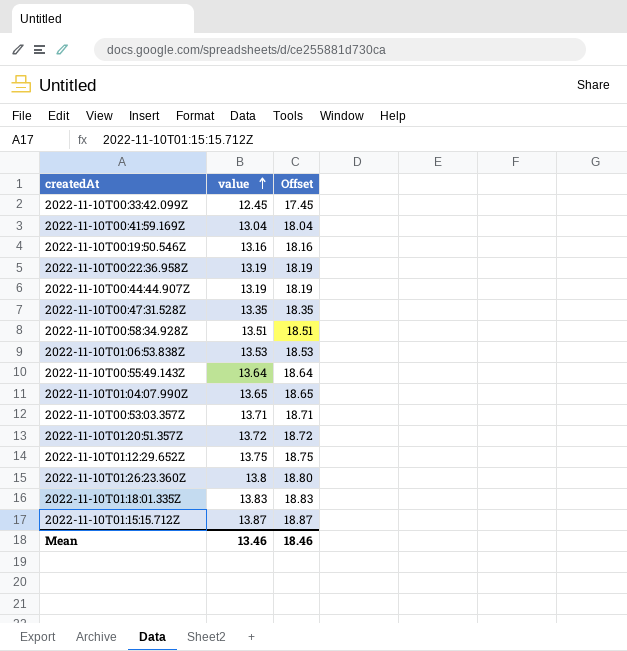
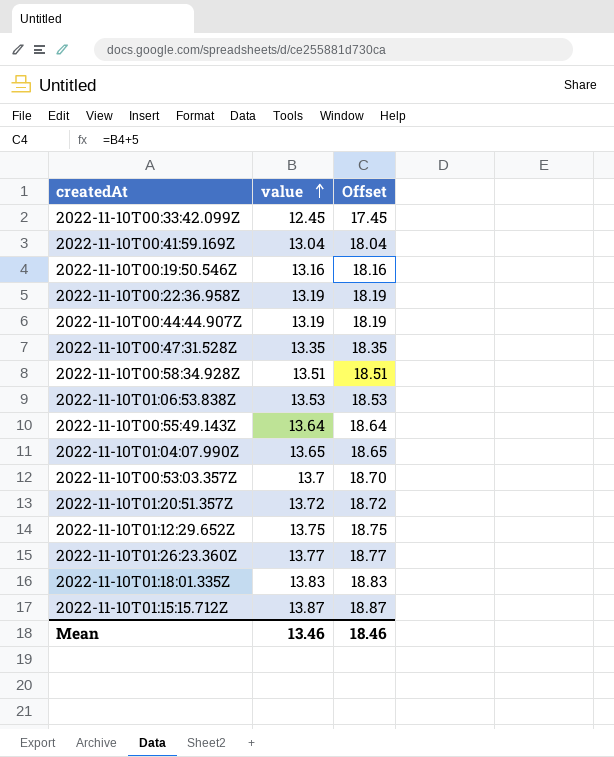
2022-11-10T00:53:03.357Z | value: 13.71 -> 13.7
2022-11-10T00:53:03.357Z | Offset: 18.71 -> 18.70
2022-11-10T01:26:23.360Z | value: 13.8 -> 13.77
2022-11-10T01:26:23.360Z | Offset: 18.80 -> 18.77

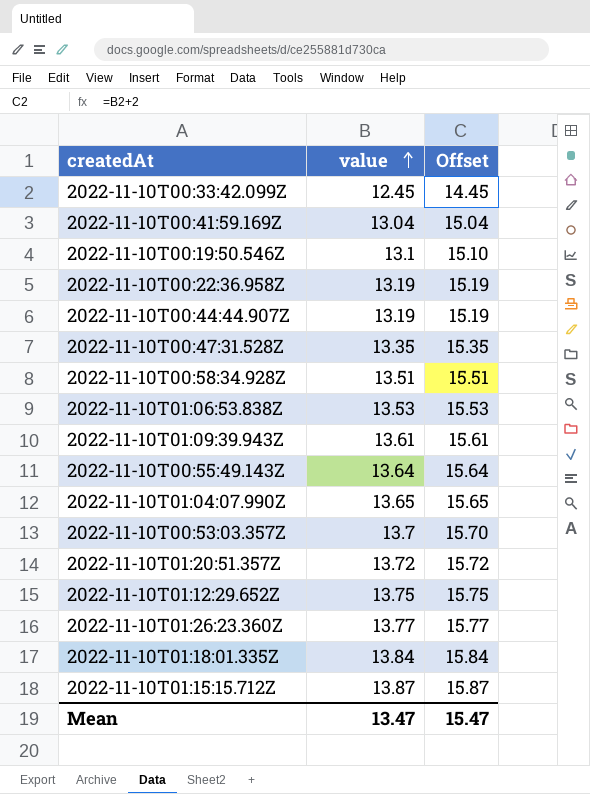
column Offset | formula: [value] + 5 -> [value] + 2
2022-11-10T00:19:50.546Z | value: 13.16 -> 13.1
row 2022-11-10T01:09:39.943Z: none -> 13.61 | 15.61
2022-11-10T01:18:01.335Z | value: 13.83 -> 13.84
Mean | value: 13.46 -> 13.47
Mean | Offset: 18.46 -> 15.47

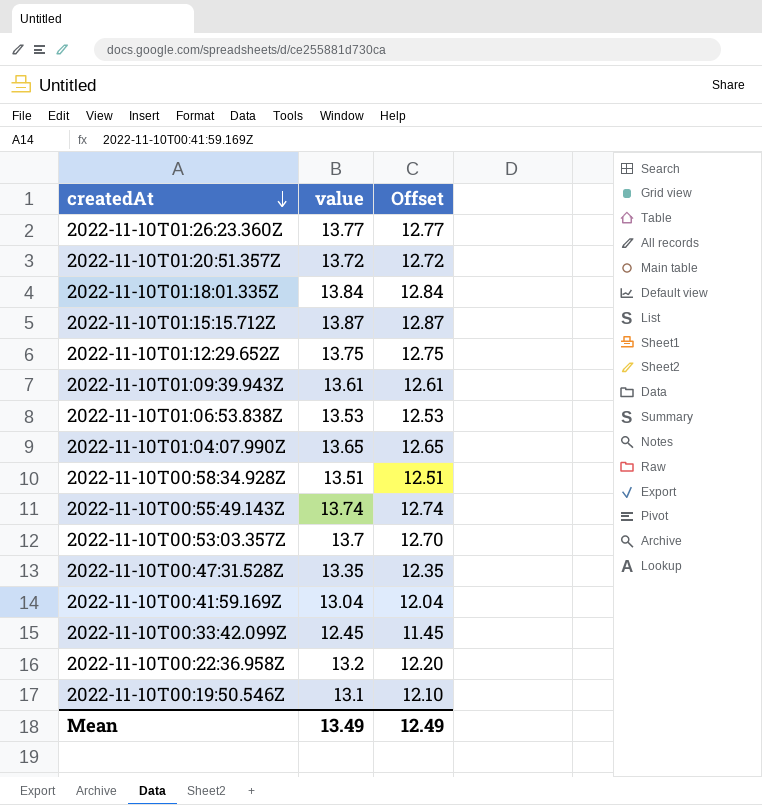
row order: value ascending -> createdAt descending
column Offset | formula: [value] + 2 -> [value] - 1
row 2022-11-10T00:44:44.907Z: 13.19 | 15.19 -> none
2022-11-10T00:55:49.143Z | value: 13.64 -> 13.74
2022-11-10T00:22:36.958Z | value: 13.19 -> 13.2
Mean | value: 13.47 -> 13.49
Mean | Offset: 15.47 -> 12.49

